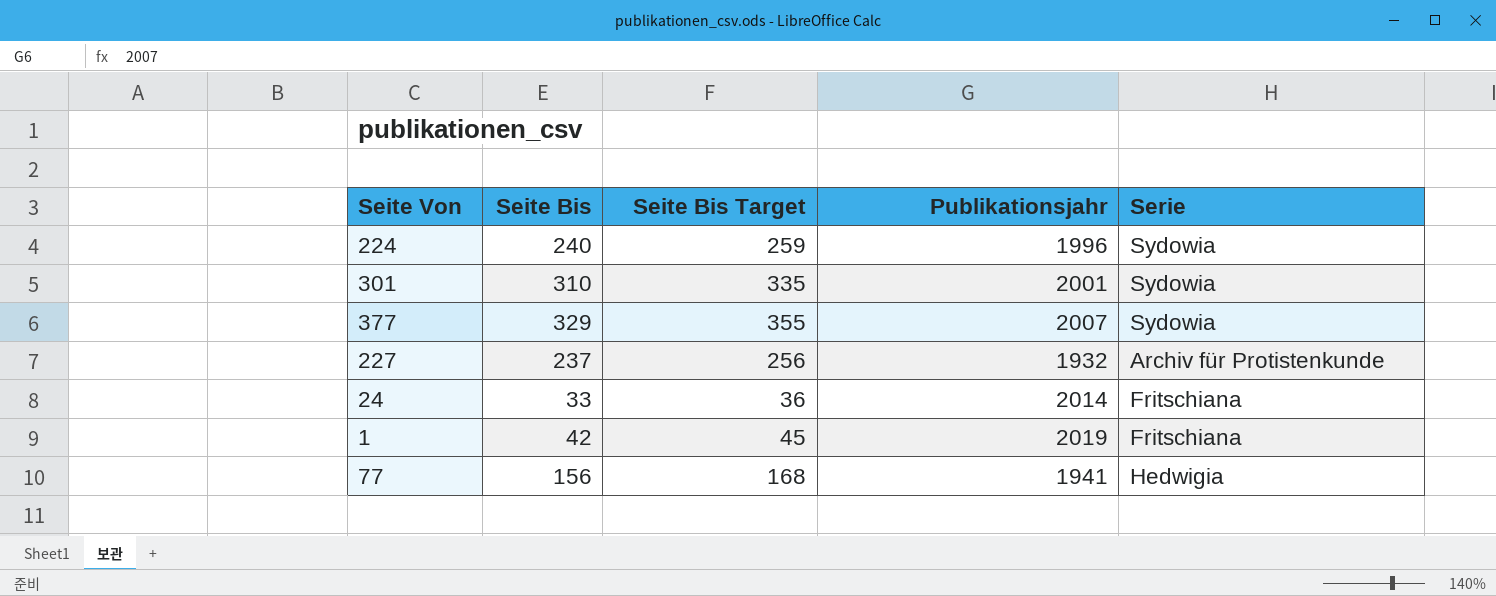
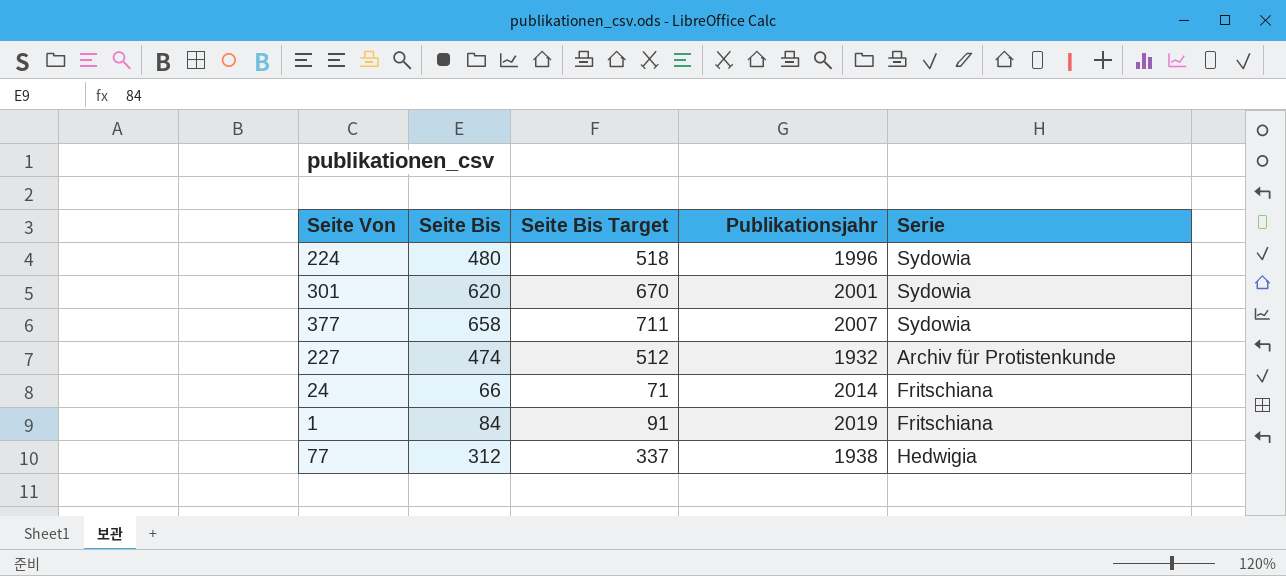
224 | Seite Bis: 240 -> 480
224 | Seite Bis Target: 259 -> 518
301 | Seite Bis: 310 -> 620
301 | Seite Bis Target: 335 -> 670
377 | Seite Bis: 329 -> 658
377 | Seite Bis Target: 355 -> 711
227 | Seite Bis: 237 -> 474
227 | Seite Bis Target: 256 -> 512
24 | Seite Bis: 33 -> 66
24 | Seite Bis Target: 36 -> 71
1 | Seite Bis: 42 -> 84
1 | Seite Bis Target: 45 -> 91
77 | Seite Bis: 156 -> 312
77 | Seite Bis Target: 168 -> 337
77 | Publikationsjahr: 1941 -> 1938

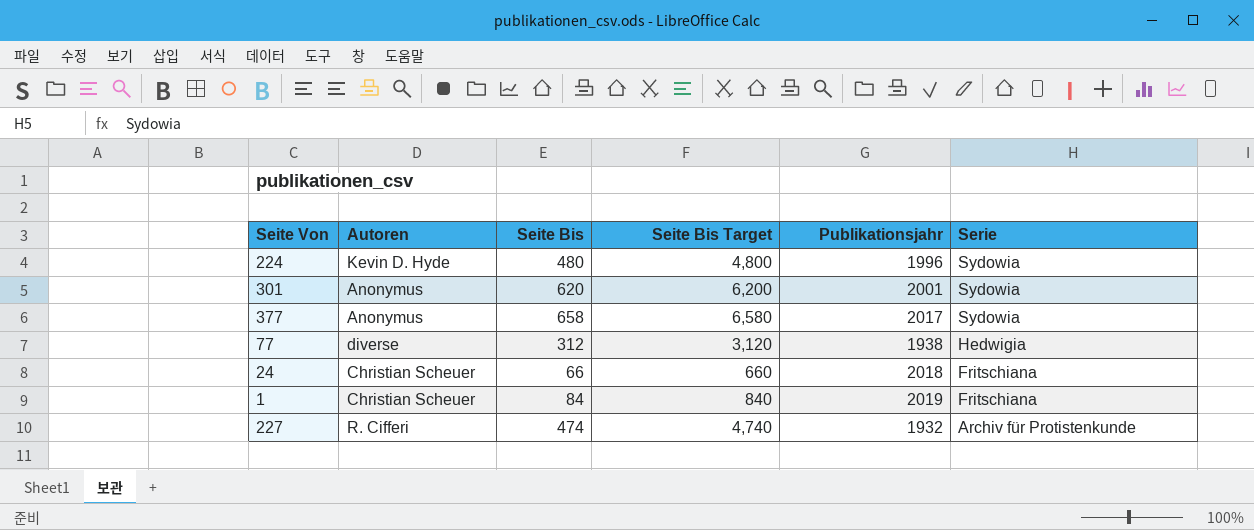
row order: none -> Serie descending
column Autoren | position: none -> 2
column Seite Bis Target | formula: [Seite Bis] * 1.08 -> [Seite Bis] * 10
377 | Publikationsjahr: 2007 -> 2017
24 | Publikationsjahr: 2014 -> 2018

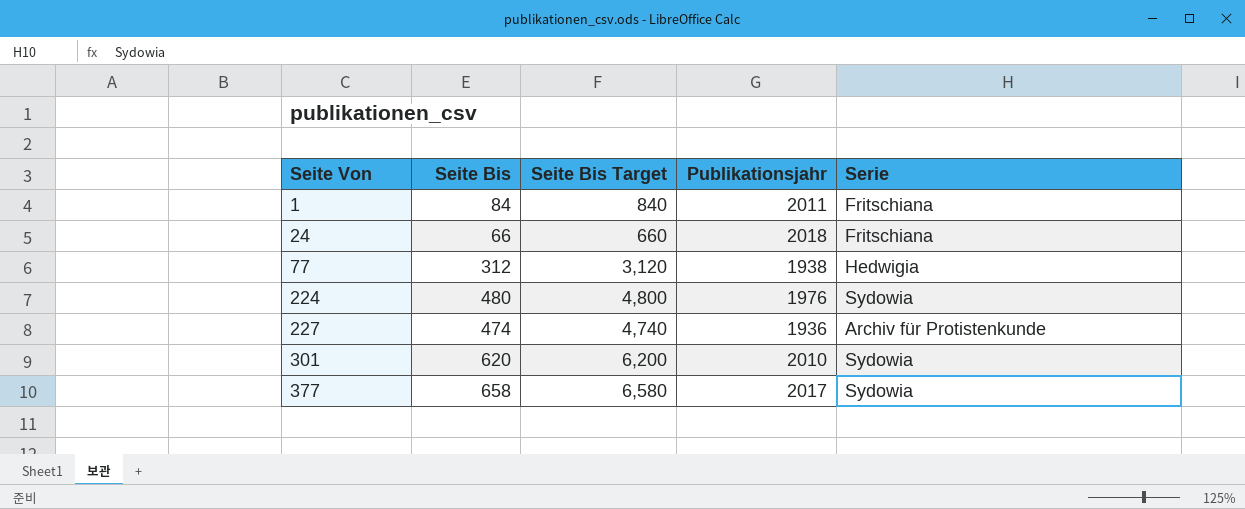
row order: Serie descending -> Seite Von ascending
column Autoren | position: 2 -> none
1 | Publikationsjahr: 2019 -> 2011
224 | Publikationsjahr: 1996 -> 1976
227 | Publikationsjahr: 1932 -> 1936
301 | Publikationsjahr: 2001 -> 2010

